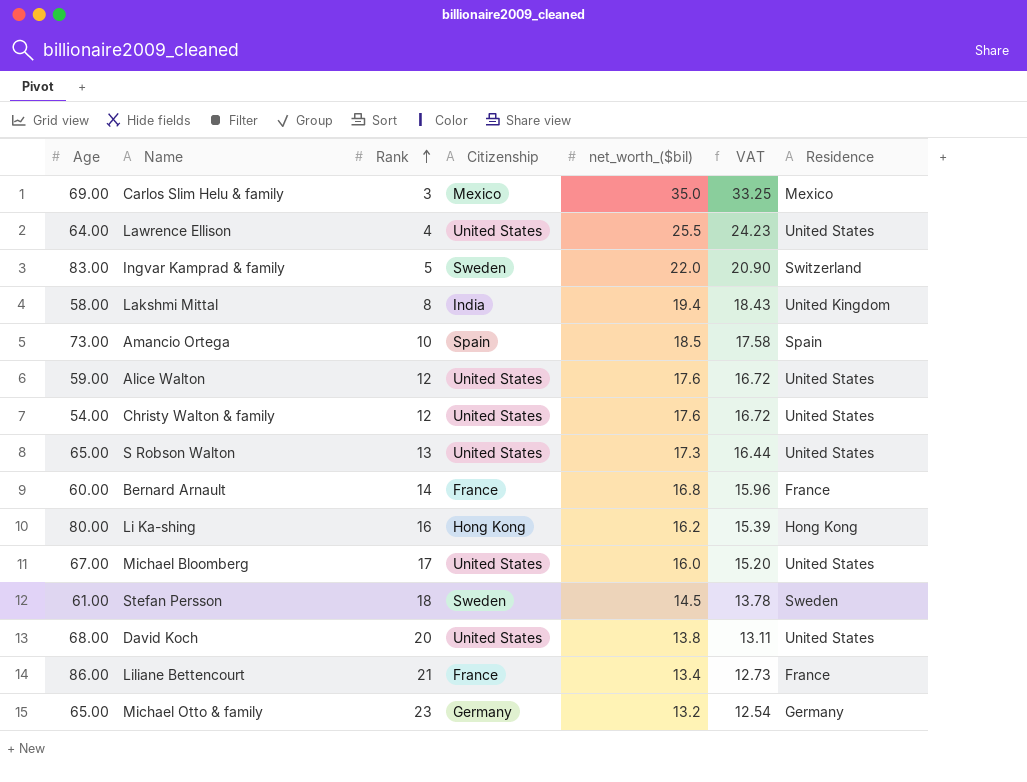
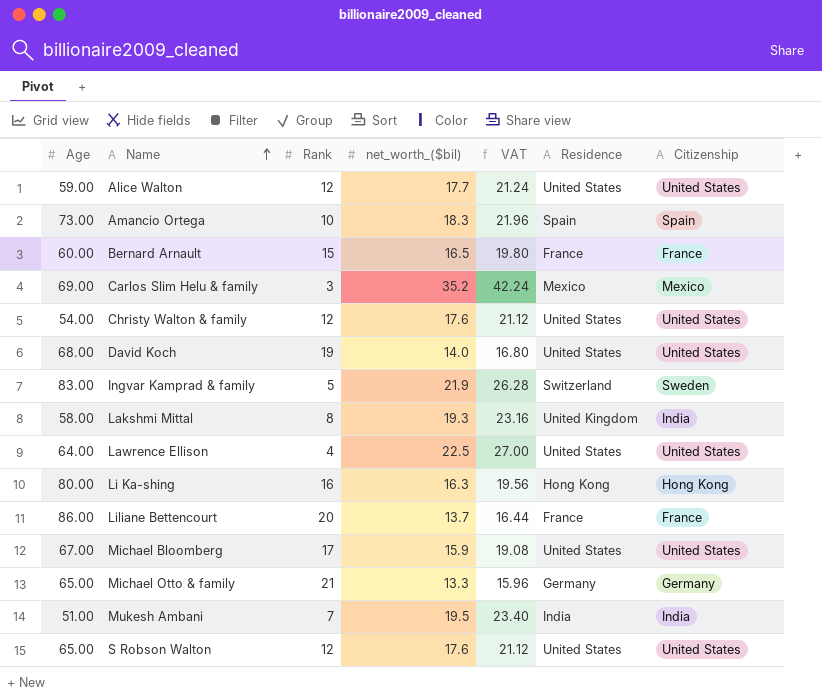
row order: Rank ascending -> Name ascending
column VAT | formula: [net_worth_($bil)] * 0.95 -> [net_worth_($bil)] * 1.2
column Citizenship | position: 4 -> 7
row Stefan Persson: 61.00 | 18 | Sweden | 14.5 | 13.78 | Sweden -> none
Alice Walton | net_worth_($bil): 17.6 -> 17.7
Amancio Ortega | net_worth_($bil): 18.5 -> 18.3
Bernard Arnault | Rank: 14 -> 15
Bernard Arnault | net_worth_($bil): 16.8 -> 16.5
Carlos Slim Helu & family | net_worth_($bil): 35.0 -> 35.2
David Koch | Rank: 20 -> 19
David Koch | net_worth_($bil): 13.8 -> 14.0
Ingvar Kamprad & family | net_worth_($bil): 22.0 -> 21.9
Lakshmi Mittal | net_worth_($bil): 19.4 -> 19.3
Lawrence Ellison | net_worth_($bil): 25.5 -> 22.5
Li Ka-shing | net_worth_($bil): 16.2 -> 16.3
Liliane Bettencourt | Rank: 21 -> 20
Liliane Bettencourt | net_worth_($bil): 13.4 -> 13.7
Michael Bloomberg | net_worth_($bil): 16.0 -> 15.9
Michael Otto & family | Rank: 23 -> 21
Michael Otto & family | net_worth_($bil): 13.2 -> 13.3
row Mukesh Ambani: none -> 51.00 | 7 | 19.5 | 23.40 | India | India
S Robson Walton | Rank: 13 -> 12
S Robson Walton | net_worth_($bil): 17.3 -> 17.6

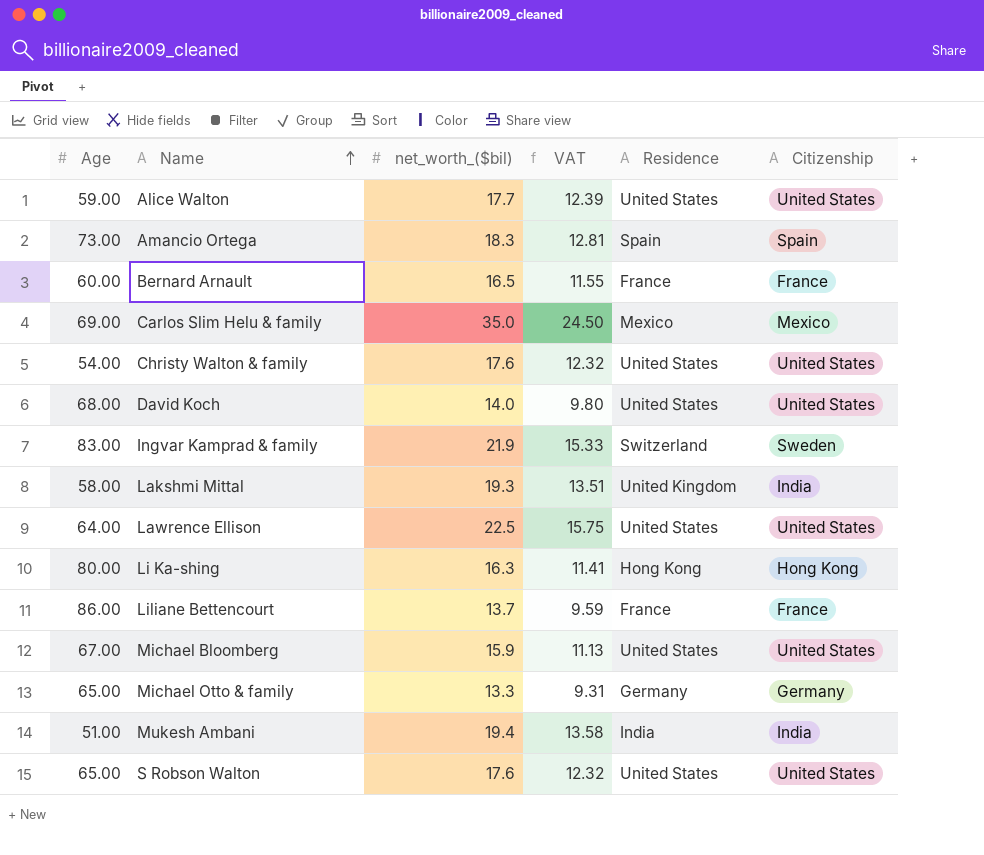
column Rank | position: 3 -> none
column VAT | formula: [net_worth_($bil)] * 1.2 -> [net_worth_($bil)] * 0.7
Carlos Slim Helu & family | net_worth_($bil): 35.2 -> 35.0
Mukesh Ambani | net_worth_($bil): 19.5 -> 19.4

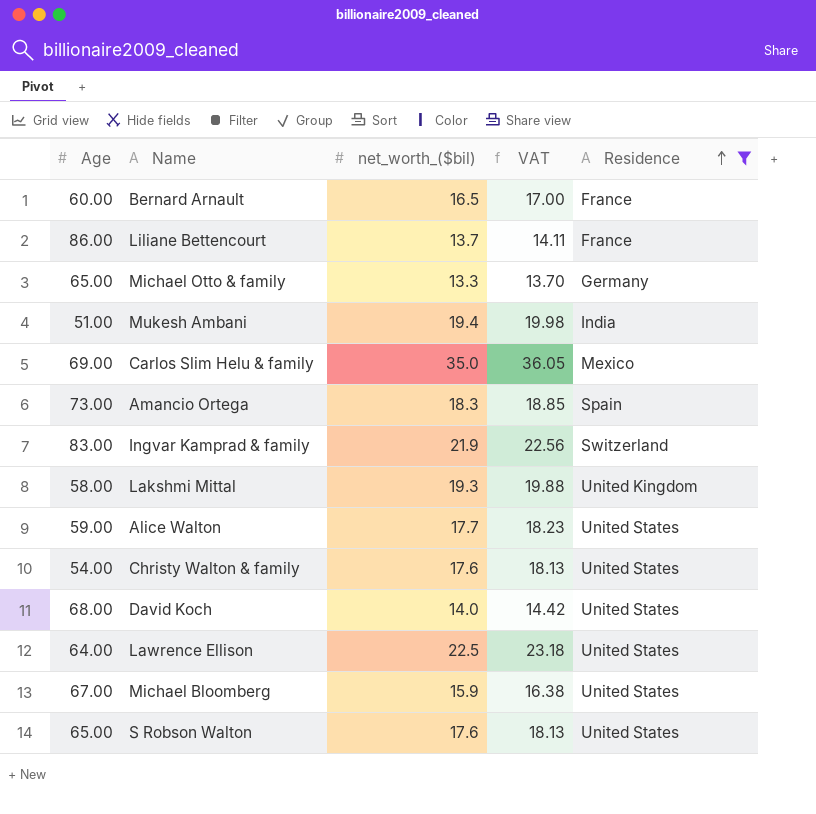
filter: none -> Residence != Hong Kong
row order: Name ascending -> Residence ascending
column Citizenship | position: 6 -> none
column VAT | formula: [net_worth_($bil)] * 0.7 -> [net_worth_($bil)] * 1.03

